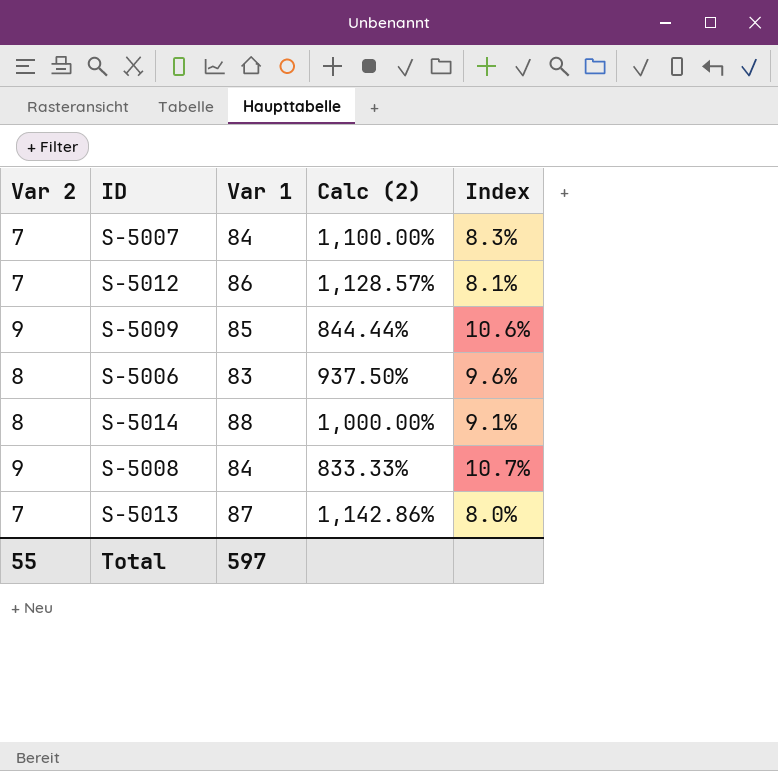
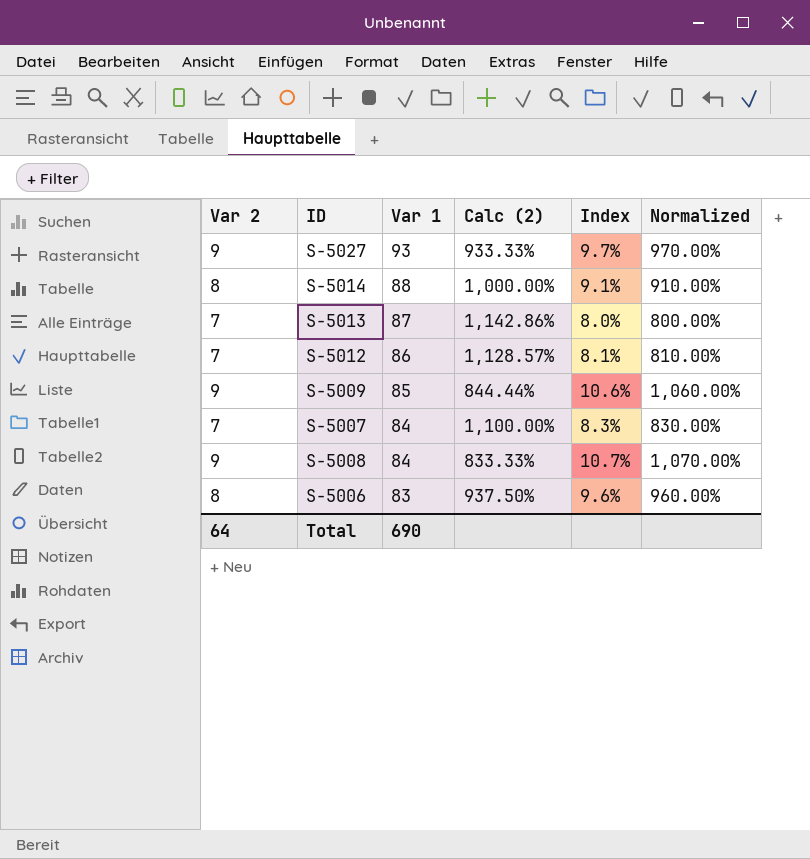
row order: none -> Var 1 descending
column Normalized | formula: none -> [Index] * 100
row S-5027: none -> 9 | 93 | 933.33% | 9.7% | 970.00%
Total | Var 2: 55 -> 64
Total | Var 1: 597 -> 690

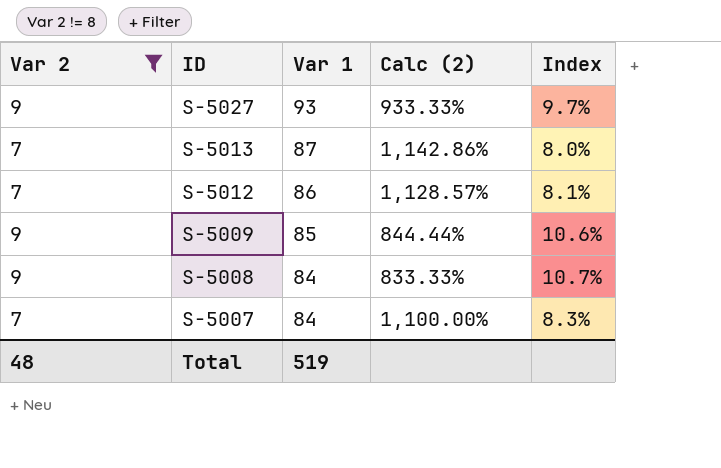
filter: none -> Var 2 != 8
row order: Var 1 descending -> ID descending
column Normalized | formula: [Index] * 100 -> none
Total | Var 2: 64 -> 48
Total | Var 1: 690 -> 519

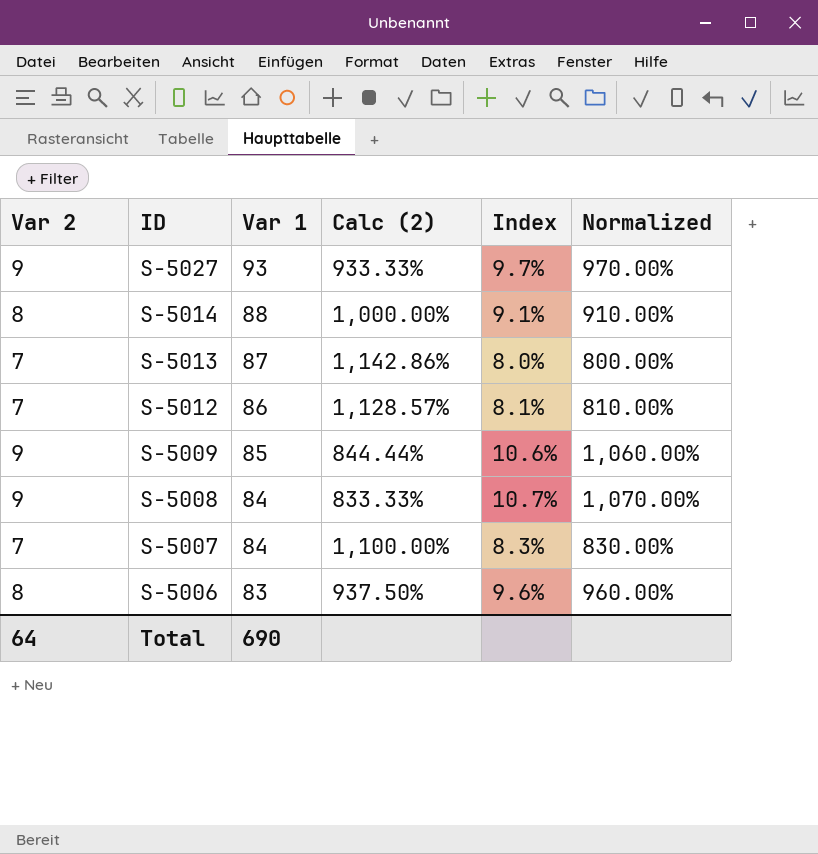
filter: Var 2 != 8 -> none
column Normalized | formula: none -> [Index] * 100
Total | Var 2: 48 -> 64
Total | Var 1: 519 -> 690

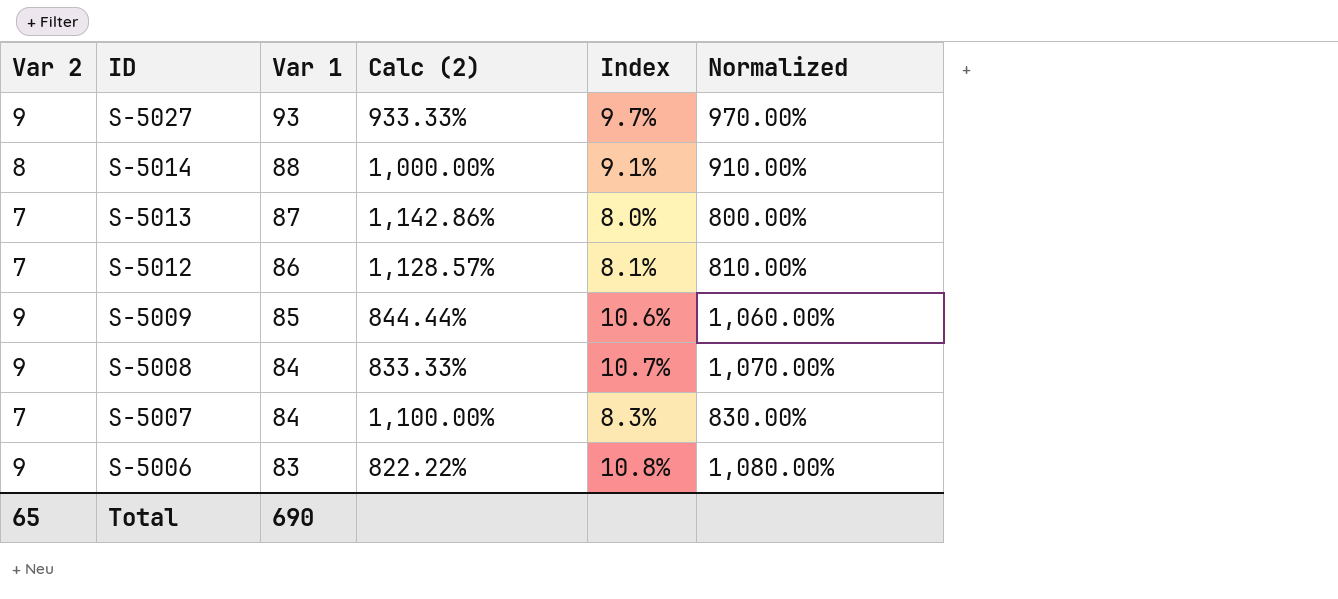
S-5006 | Var 2: 8 -> 9
S-5006 | Calc (2): 937.50% -> 822.22%
S-5006 | Index: 9.6% -> 10.8%
S-5006 | Normalized: 960.00% -> 1,080.00%
Total | Var 2: 64 -> 65

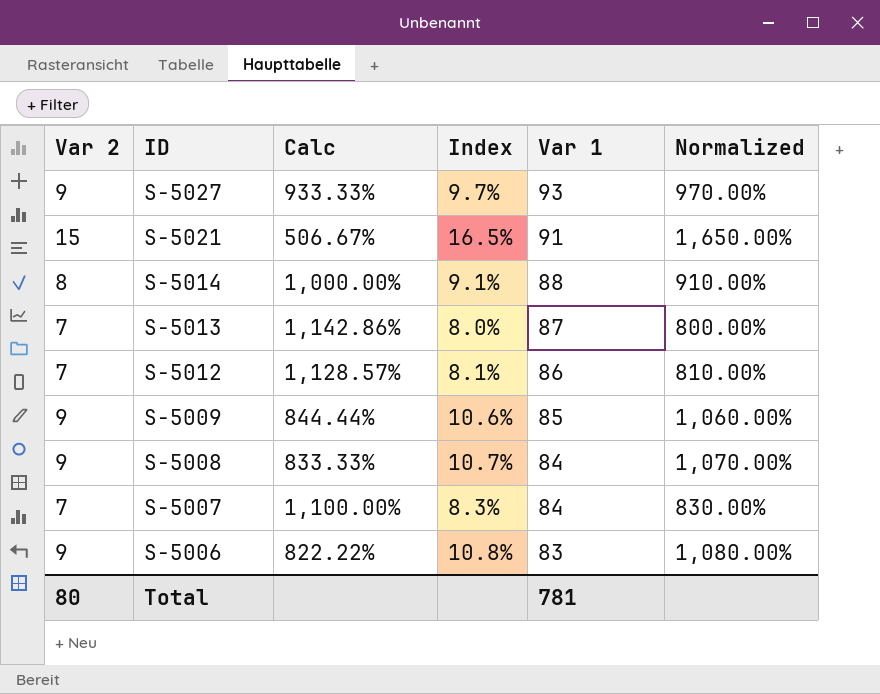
column name: Calc (2) -> Calc
column Var 1 | position: 3 -> 5
row S-5021: none -> 15 | 506.67% | 16.5% | 91 | 1,650.00%
Total | Var 2: 65 -> 80
Total | Var 1: 690 -> 781

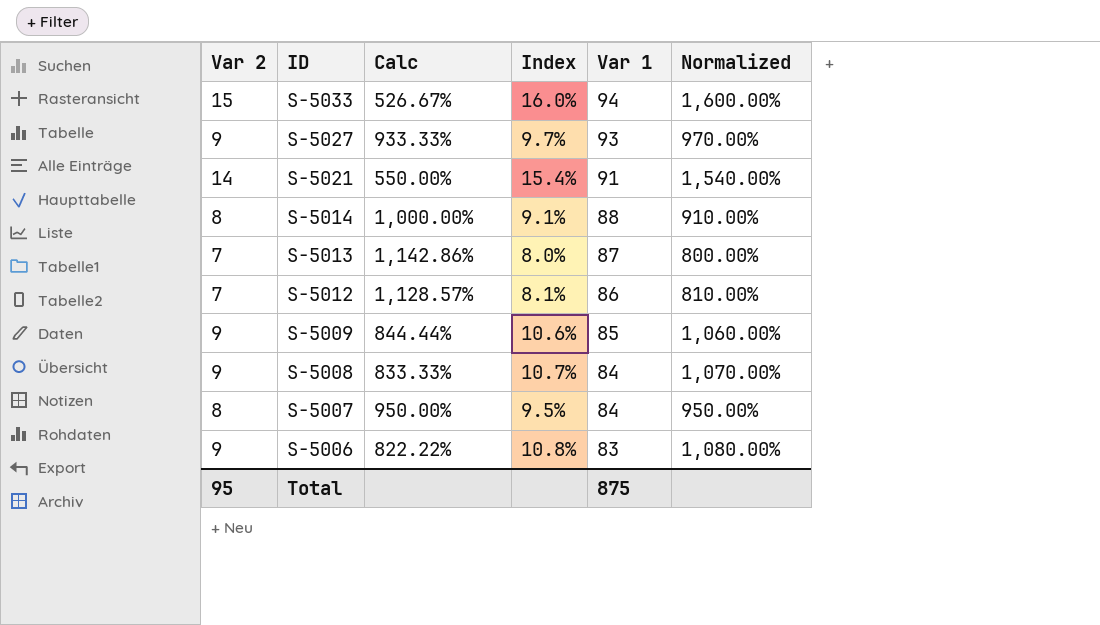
row S-5033: none -> 15 | 526.67% | 16.0% | 94 | 1,600.00%
S-5021 | Var 2: 15 -> 14
S-5021 | Calc: 506.67% -> 550.00%
S-5021 | Index: 16.5% -> 15.4%
S-5021 | Normalized: 1,650.00% -> 1,540.00%
S-5007 | Var 2: 7 -> 8
S-5007 | Calc: 1,100.00% -> 950.00%
S-5007 | Index: 8.3% -> 9.5%
S-5007 | Normalized: 830.00% -> 950.00%
Total | Var 2: 80 -> 95
Total | Var 1: 781 -> 875

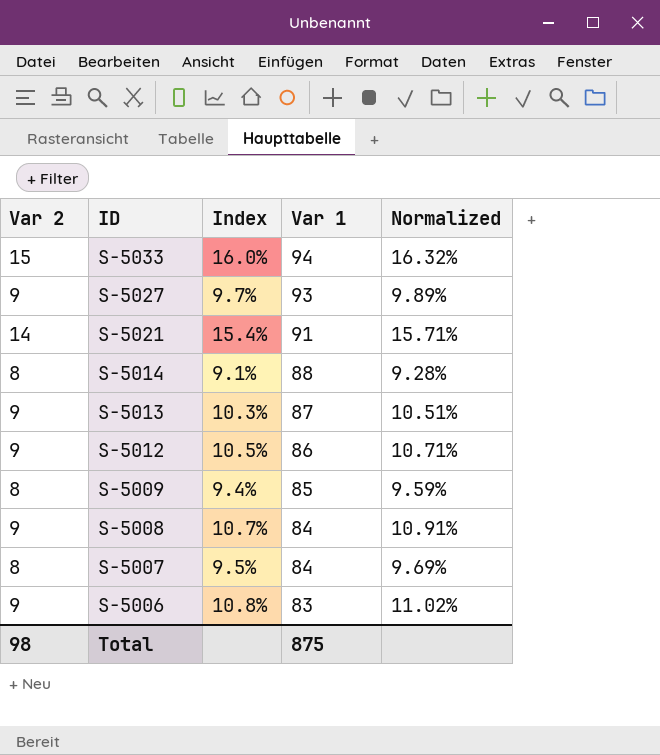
column Calc | formula: ([Var 1] - [Var 2]) / [Var 2] -> none
column Normalized | formula: [Index] * 100 -> [Index] * 1.02
S-5013 | Var 2: 7 -> 9
S-5013 | Index: 8.0% -> 10.3%
S-5012 | Var 2: 7 -> 9
S-5012 | Index: 8.1% -> 10.5%
S-5009 | Var 2: 9 -> 8
S-5009 | Index: 10.6% -> 9.4%
Total | Var 2: 95 -> 98

